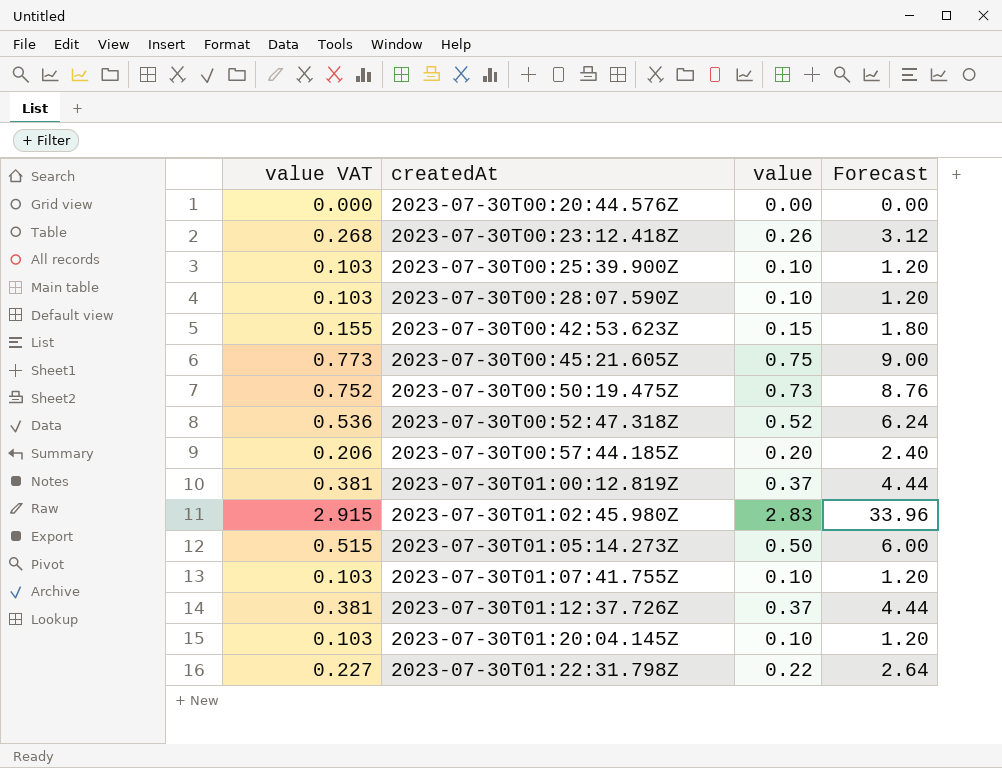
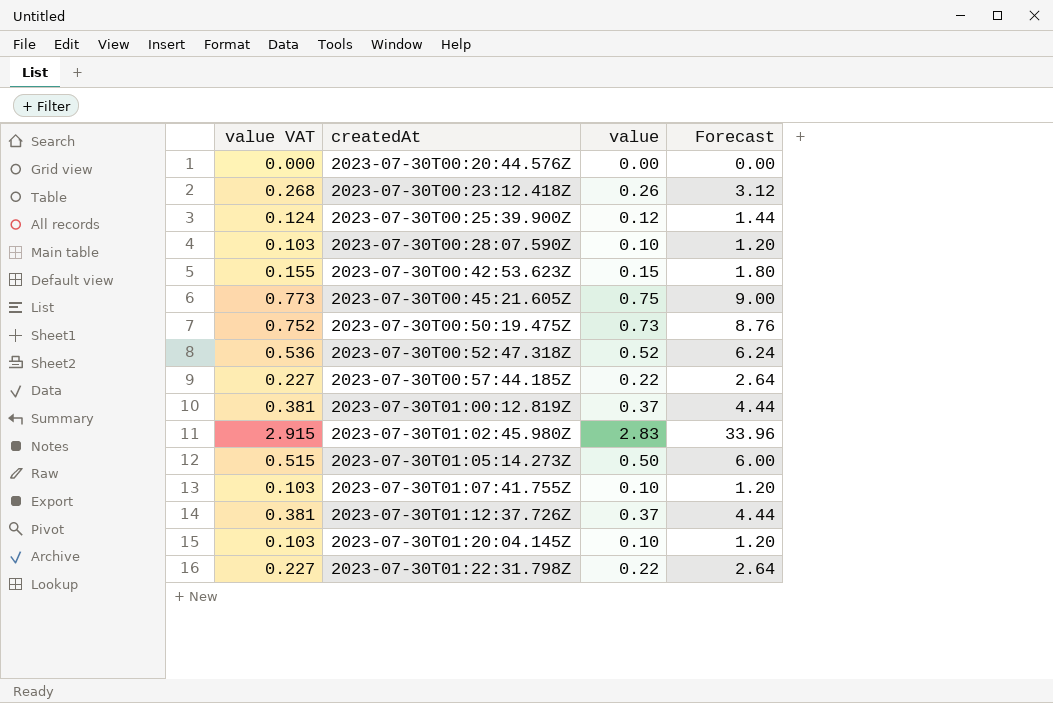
2023-07-30T00:25:39.900Z | value VAT: 0.103 -> 0.124
2023-07-30T00:25:39.900Z | value: 0.10 -> 0.12
2023-07-30T00:25:39.900Z | Forecast: 1.20 -> 1.44
2023-07-30T00:57:44.185Z | value VAT: 0.206 -> 0.227
2023-07-30T00:57:44.185Z | value: 0.20 -> 0.22
2023-07-30T00:57:44.185Z | Forecast: 2.40 -> 2.64

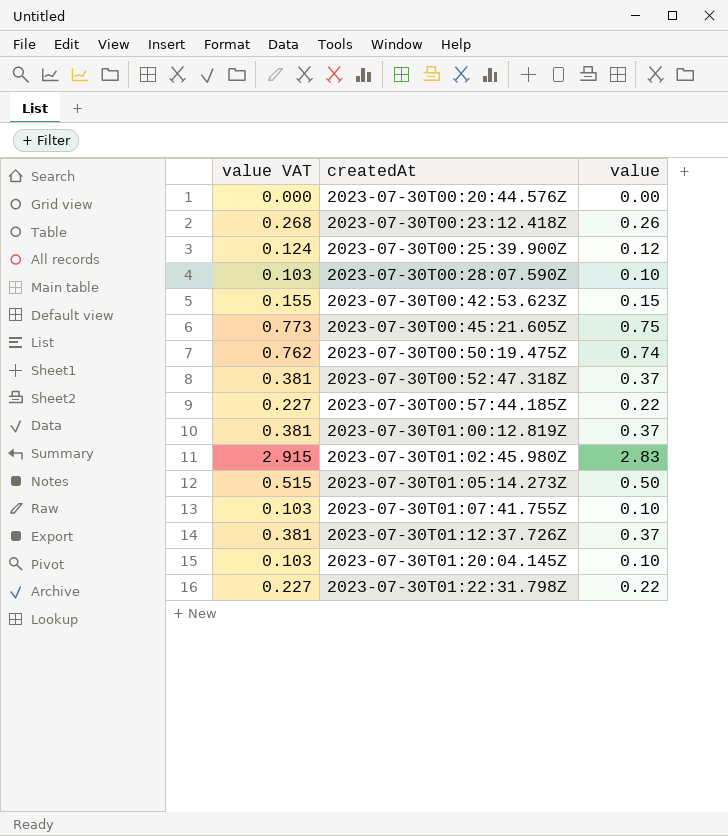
column Forecast | formula: [value] * 12 -> none
2023-07-30T00:50:19.475Z | value VAT: 0.752 -> 0.762
2023-07-30T00:50:19.475Z | value: 0.73 -> 0.74
2023-07-30T00:52:47.318Z | value VAT: 0.536 -> 0.381
2023-07-30T00:52:47.318Z | value: 0.52 -> 0.37

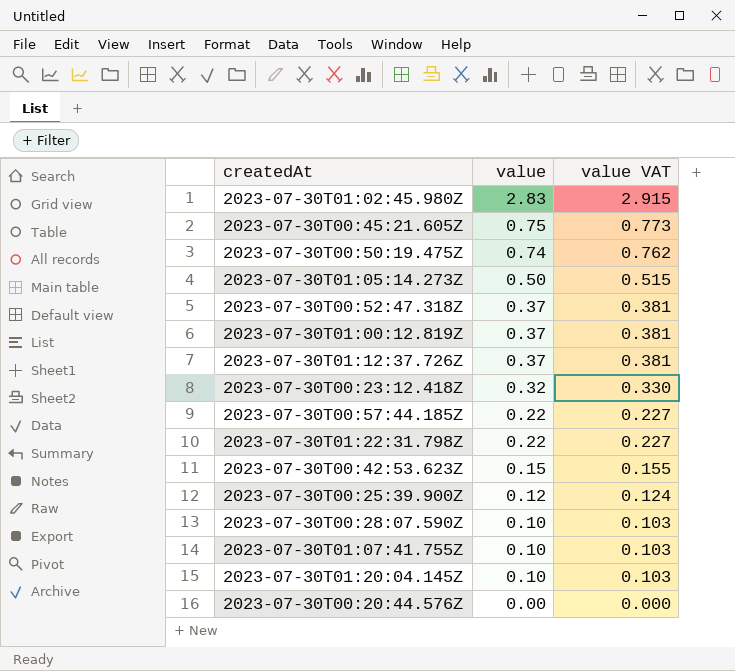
row order: createdAt ascending -> value descending
column value VAT | position: 1 -> 3
2023-07-30T00:23:12.418Z | value: 0.26 -> 0.32
2023-07-30T00:23:12.418Z | value VAT: 0.268 -> 0.330

